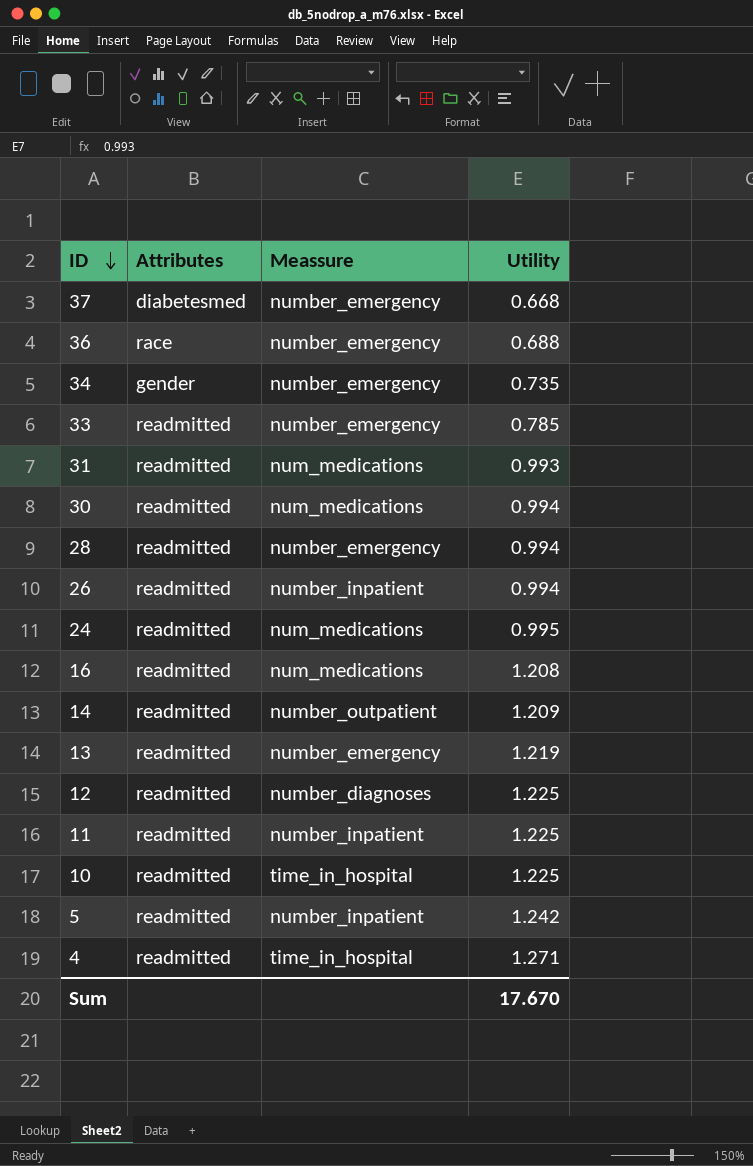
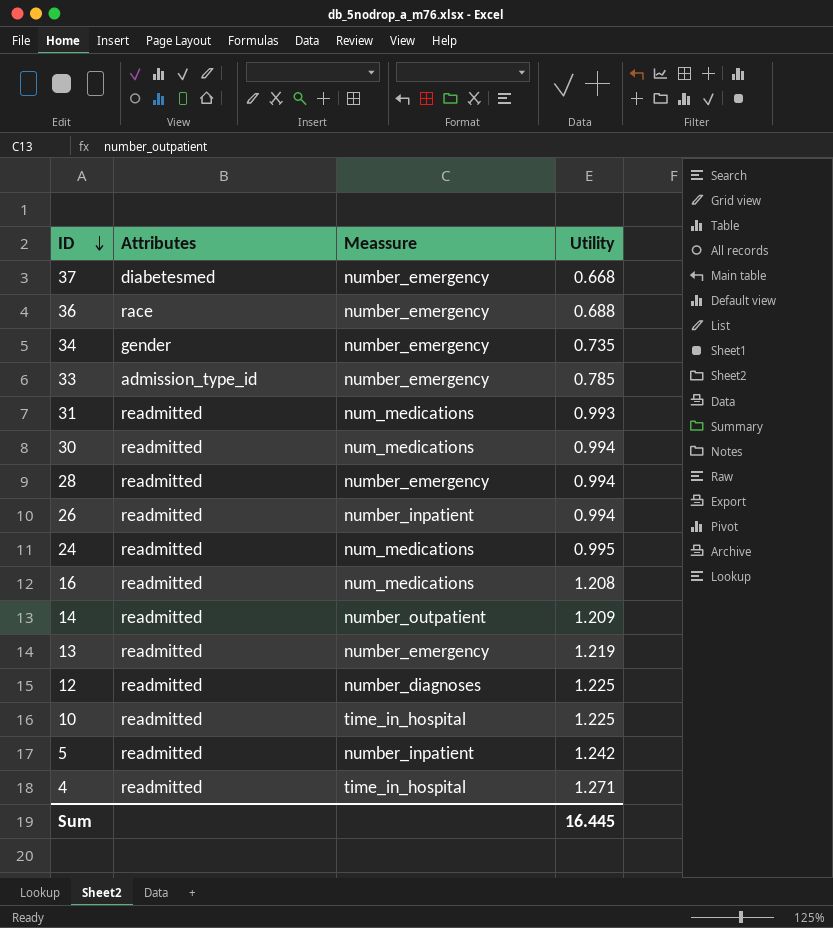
row 11: readmitted | number_inpatient | 1.225 -> none
33 | Attributes: readmitted -> admission_type_id
Sum | Utility: 17.670 -> 16.445

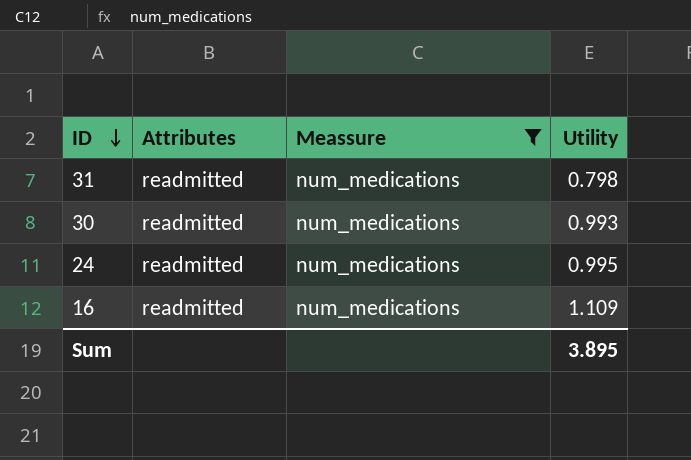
filter: none -> Meassure = num_medications
31 | Utility: 0.993 -> 0.798
30 | Utility: 0.994 -> 0.993
16 | Utility: 1.208 -> 1.109
Sum | Utility: 16.445 -> 3.895

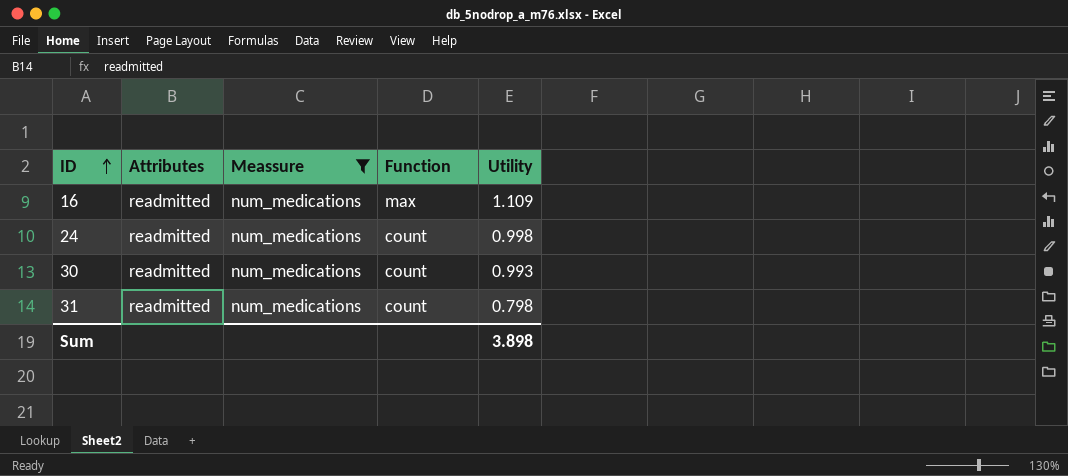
row order: ID descending -> ID ascending
column Function | position: none -> 4
24 | Utility: 0.995 -> 0.998
Sum | Utility: 3.895 -> 3.898

